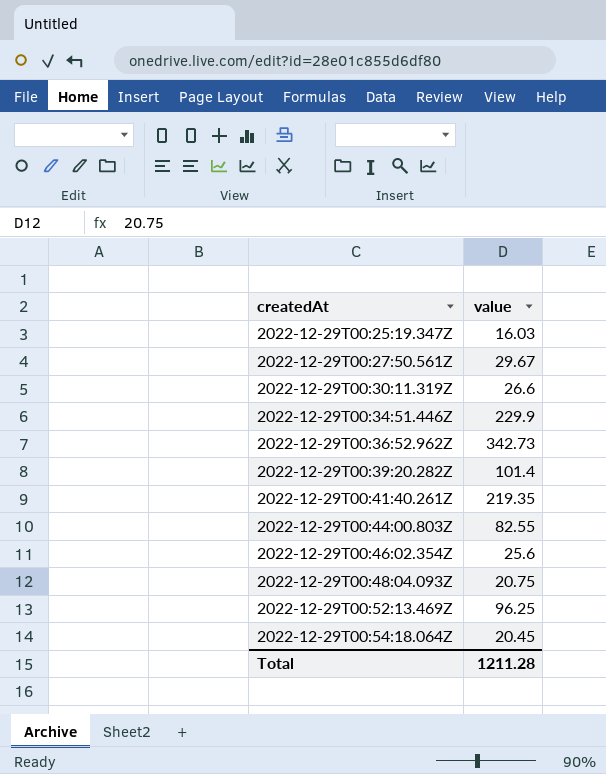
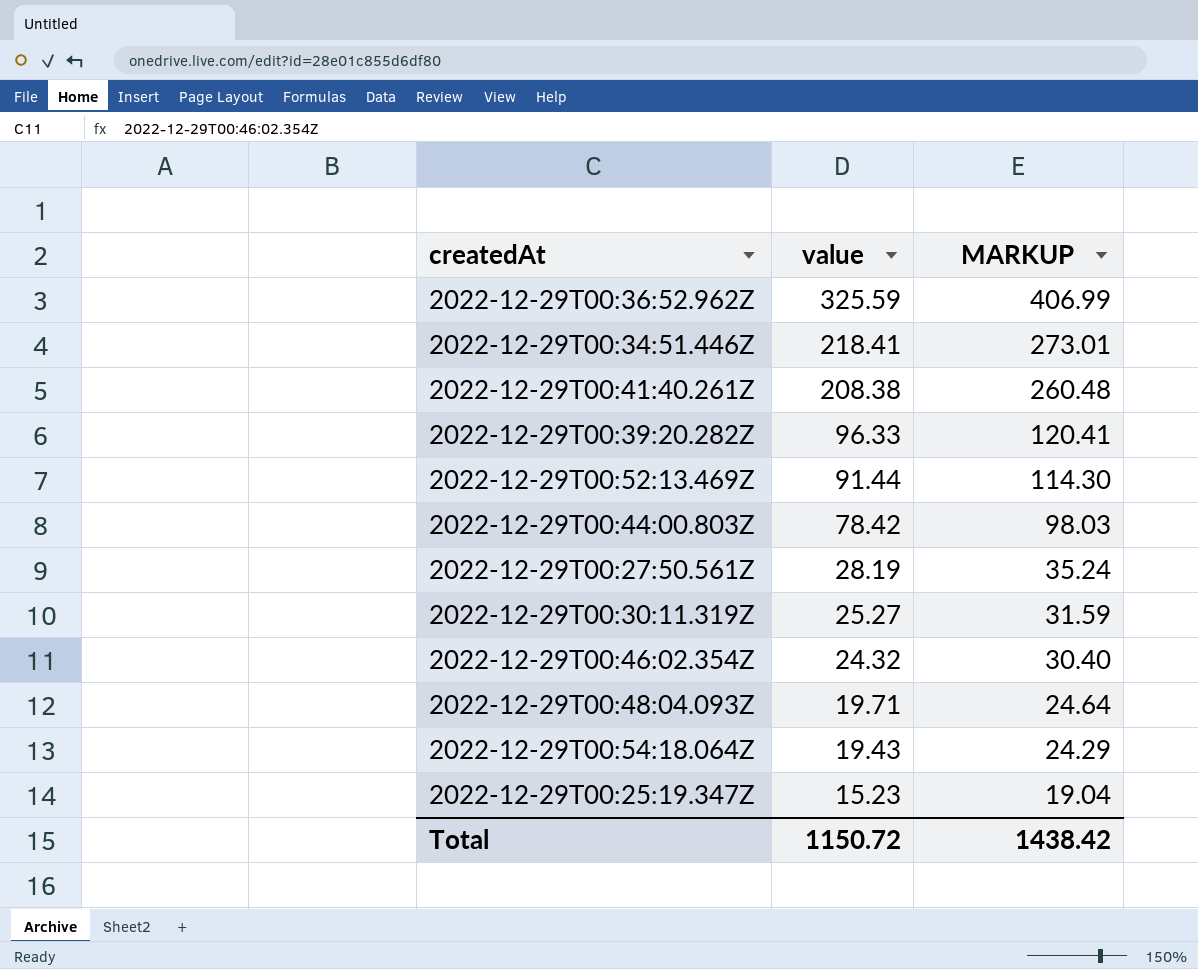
row order: createdAt ascending -> value descending
column MARKUP | formula: none -> [value] * 1.25
2022-12-29T00:36:52.962Z | value: 342.73 -> 325.59
2022-12-29T00:34:51.446Z | value: 229.9 -> 218.41
2022-12-29T00:41:40.261Z | value: 219.35 -> 208.38
2022-12-29T00:39:20.282Z | value: 101.4 -> 96.33
2022-12-29T00:52:13.469Z | value: 96.25 -> 91.44
2022-12-29T00:44:00.803Z | value: 82.55 -> 78.42
2022-12-29T00:27:50.561Z | value: 29.67 -> 28.19
2022-12-29T00:30:11.319Z | value: 26.6 -> 25.27
2022-12-29T00:46:02.354Z | value: 25.6 -> 24.32
2022-12-29T00:48:04.093Z | value: 20.75 -> 19.71
2022-12-29T00:54:18.064Z | value: 20.45 -> 19.43
2022-12-29T00:25:19.347Z | value: 16.03 -> 15.23
Total | value: 1211.28 -> 1150.72

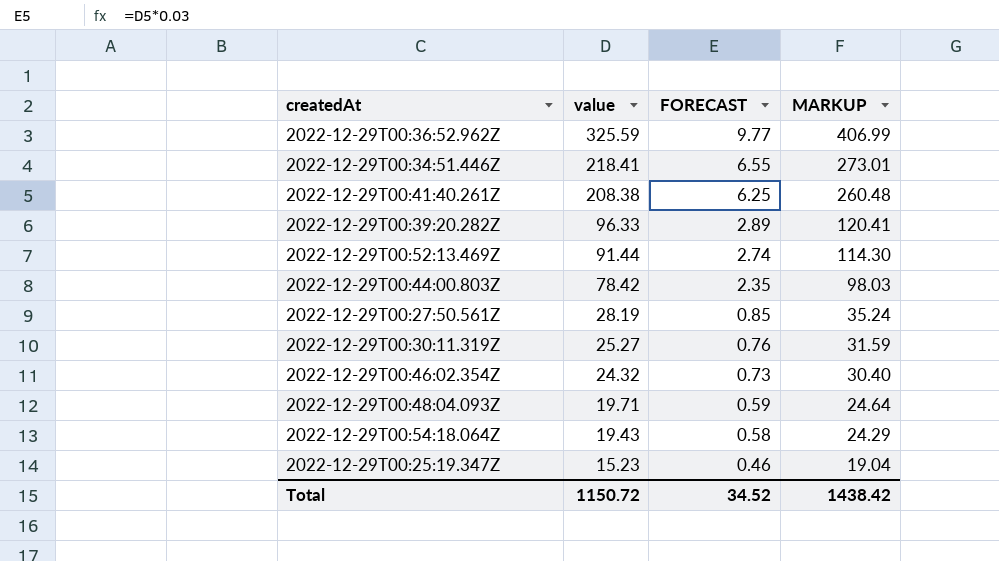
column FORECAST | formula: none -> [value] * 0.03

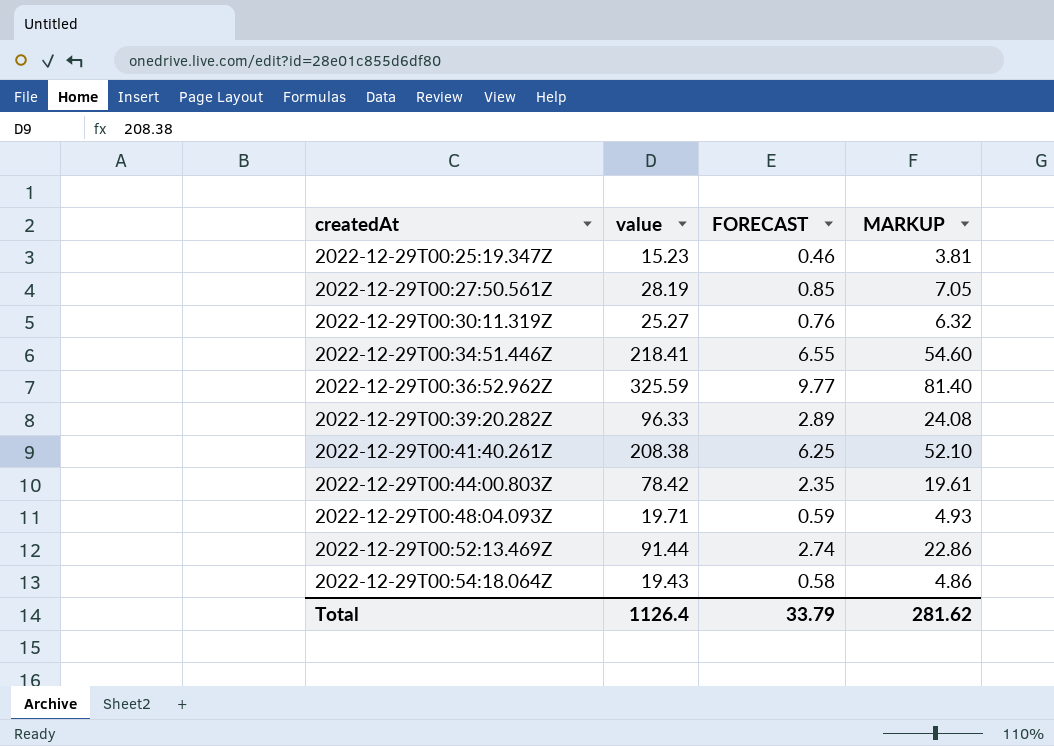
row order: value descending -> createdAt ascending
column MARKUP | formula: [value] * 1.25 -> [value] * 0.25
row 2022-12-29T00:46:02.354Z: 24.32 | 0.73 | 30.40 -> none
Total | value: 1150.72 -> 1126.4
Total | FORECAST: 34.52 -> 33.79
Total | MARKUP: 1438.42 -> 281.62

